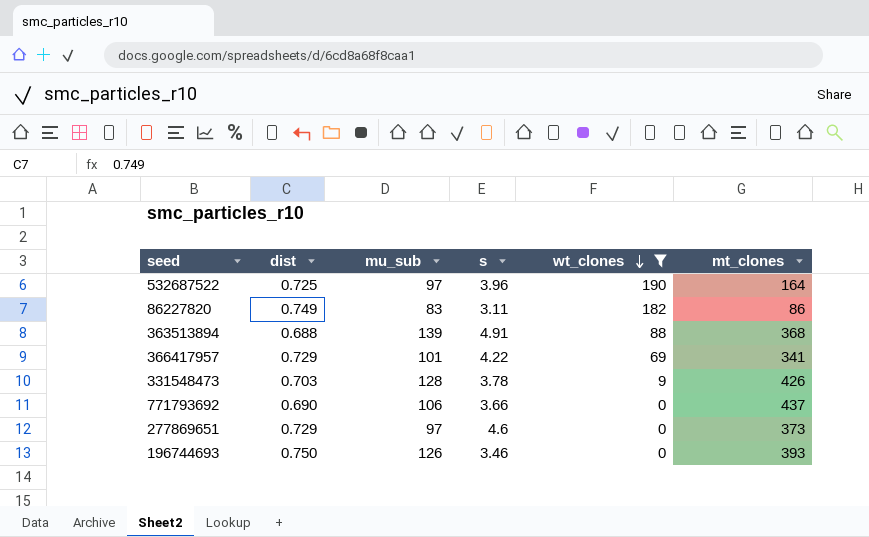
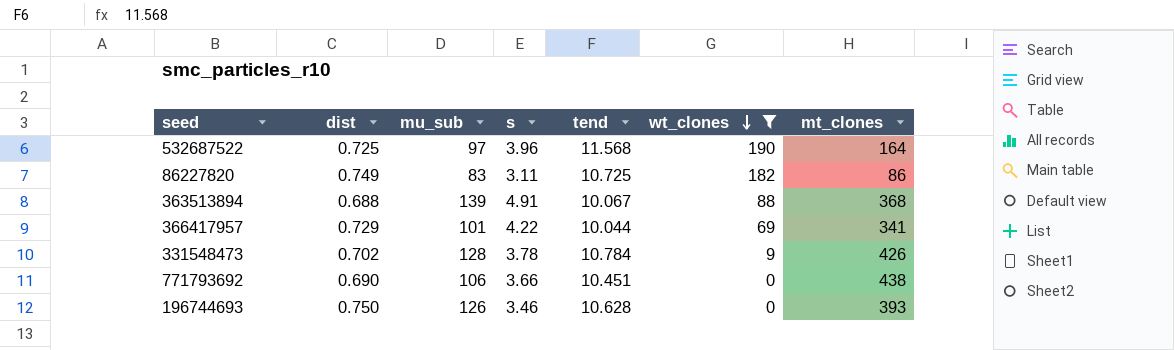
column tend | position: none -> 5
row 277869651: 0.729 | 97 | 4.6 | 0 | 373 -> none
331548473 | dist: 0.703 -> 0.702
771793692 | mt_clones: 437 -> 438

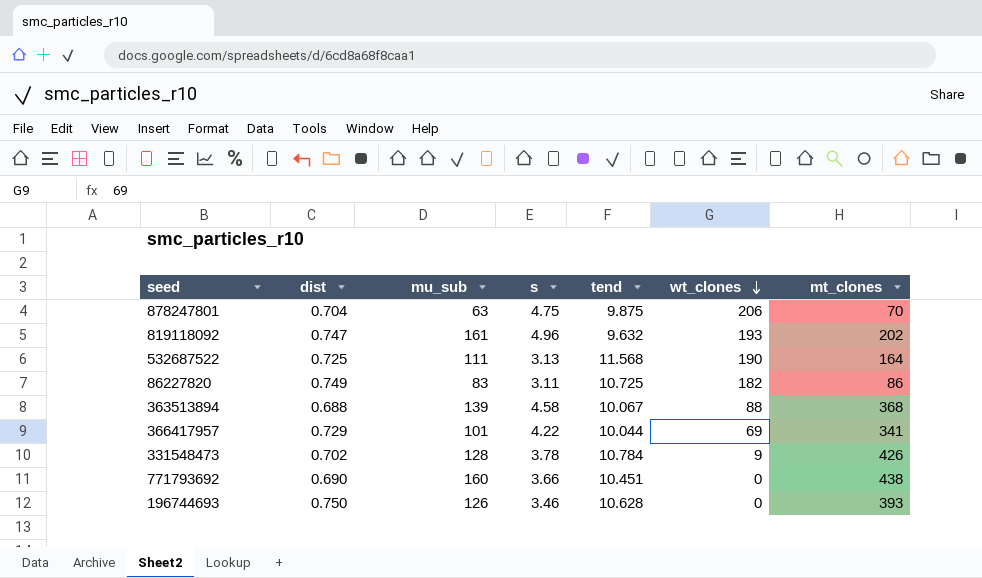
filter: wt_clones <= 190 -> none
532687522 | mu_sub: 97 -> 111
532687522 | s: 3.96 -> 3.13
363513894 | s: 4.91 -> 4.58
771793692 | mu_sub: 106 -> 160

